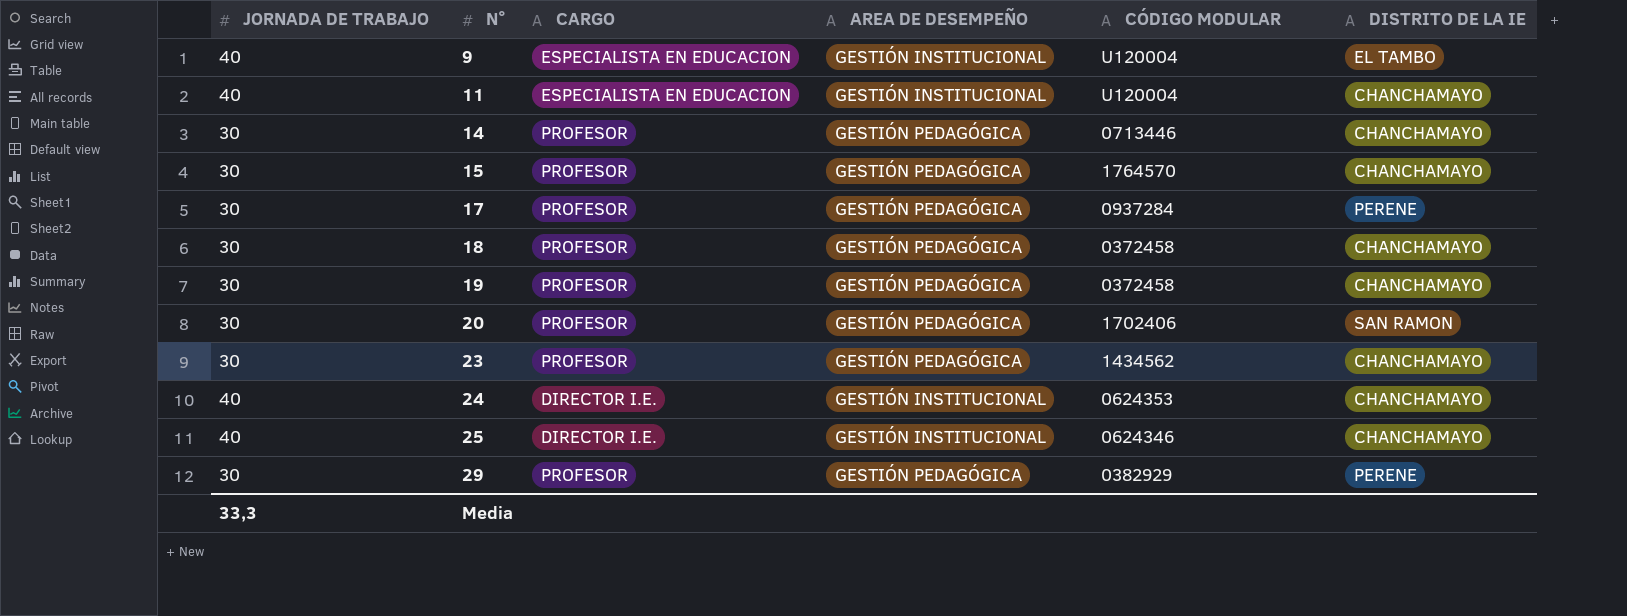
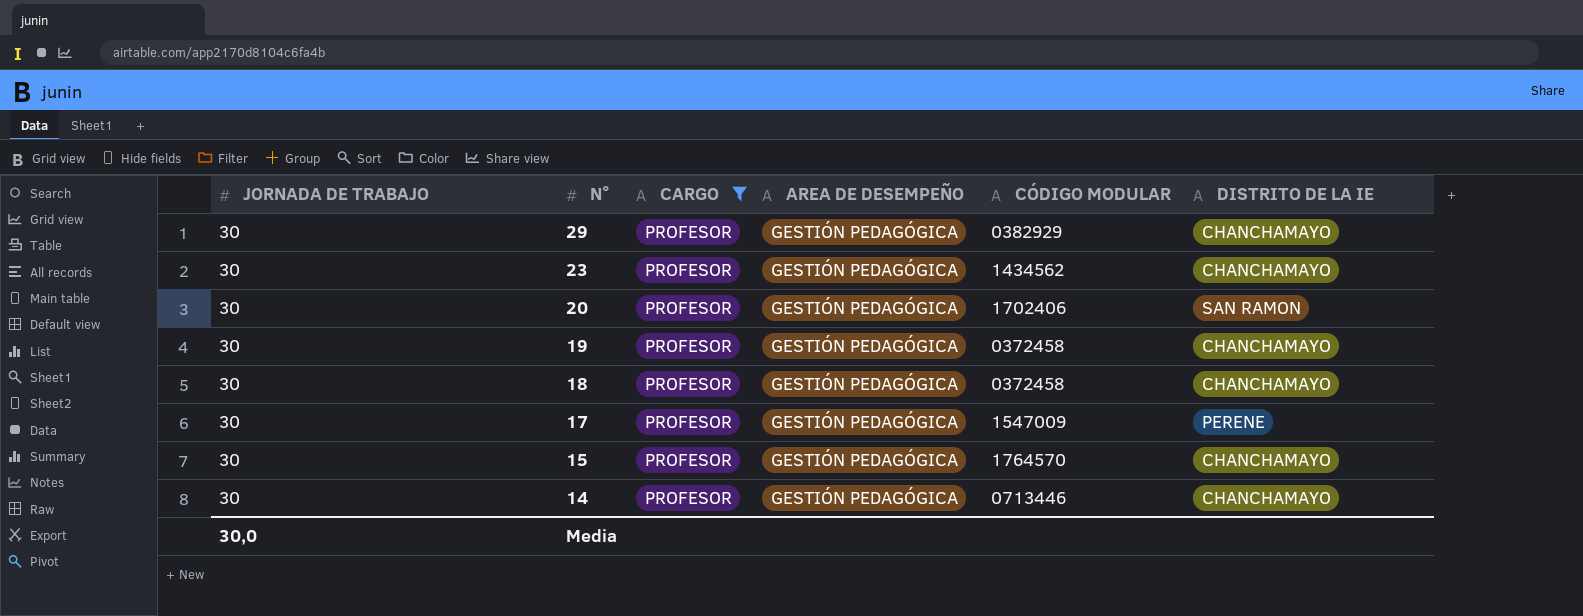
filter: none -> CARGO = PROFESOR
row order: N° ascending -> N° descending
29 | DISTRITO DE LA IE: PERENE -> CHANCHAMAYO
17 | CÓDIGO MODULAR: 0937284 -> 1547009
Media | JORNADA DE TRABAJO: 33,3 -> 30,0

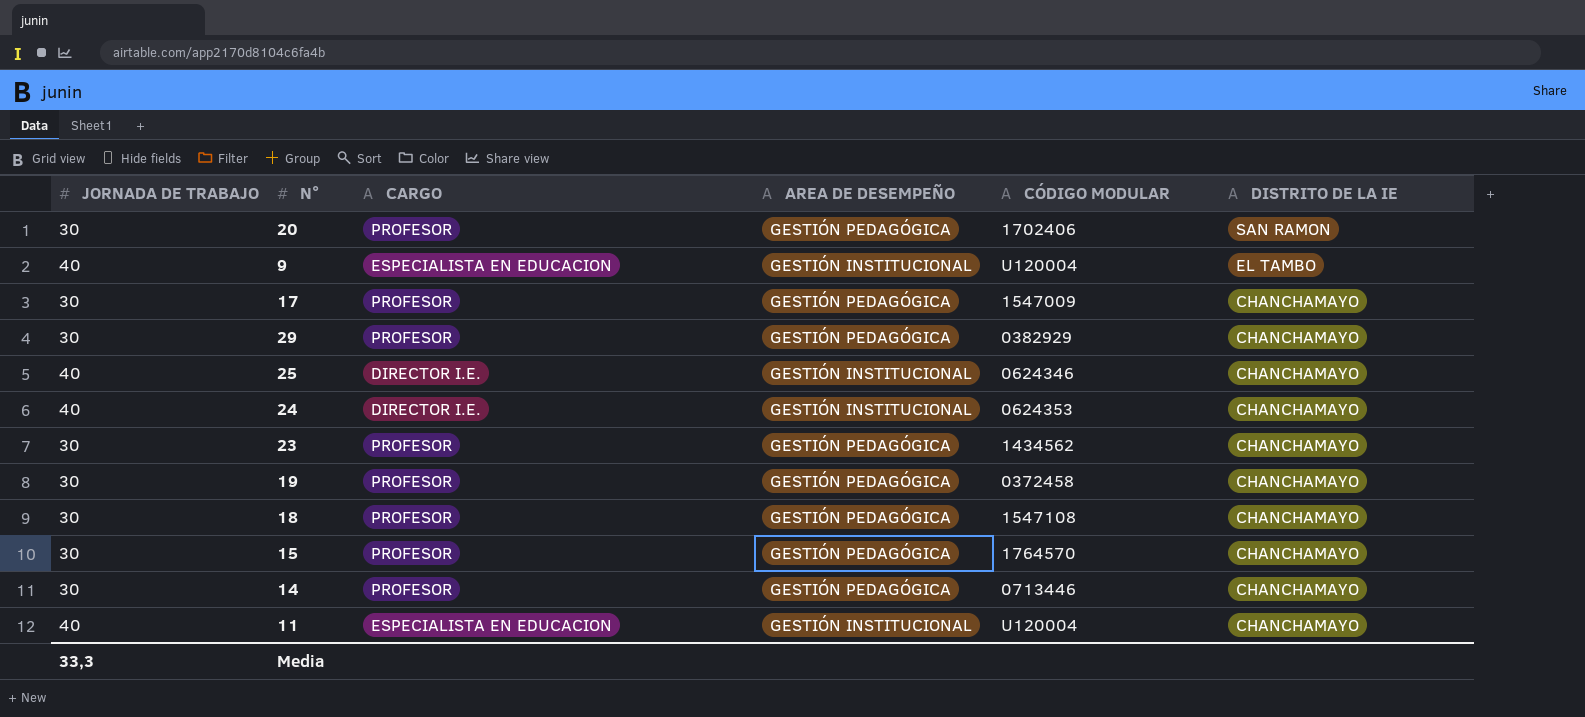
filter: CARGO = PROFESOR -> none
row order: N° descending -> DISTRITO DE LA IE descending
17 | DISTRITO DE LA IE: PERENE -> CHANCHAMAYO
18 | CÓDIGO MODULAR: 0372458 -> 1547108
Media | JORNADA DE TRABAJO: 30,0 -> 33,3

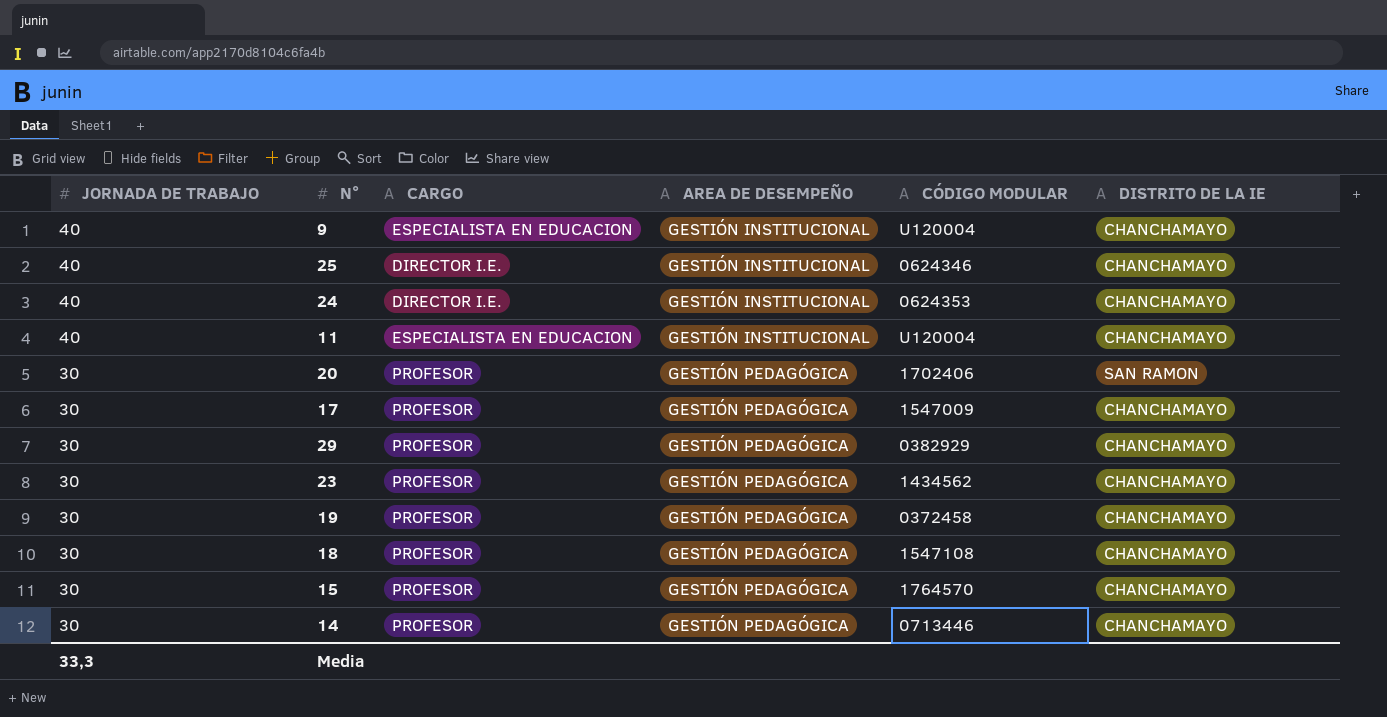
row order: DISTRITO DE LA IE descending -> JORNADA DE TRABAJO descending
9 | DISTRITO DE LA IE: EL TAMBO -> CHANCHAMAYO

